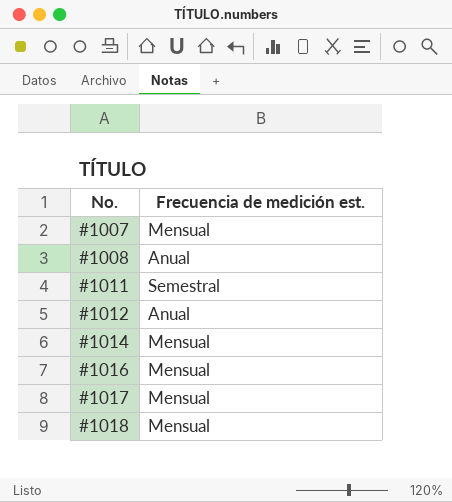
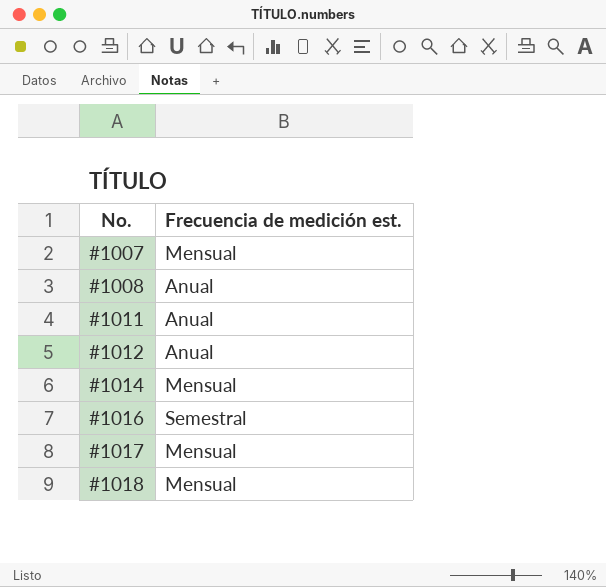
#1011 | Frecuencia de medición est.: Semestral -> Anual
#1016 | Frecuencia de medición est.: Mensual -> Semestral

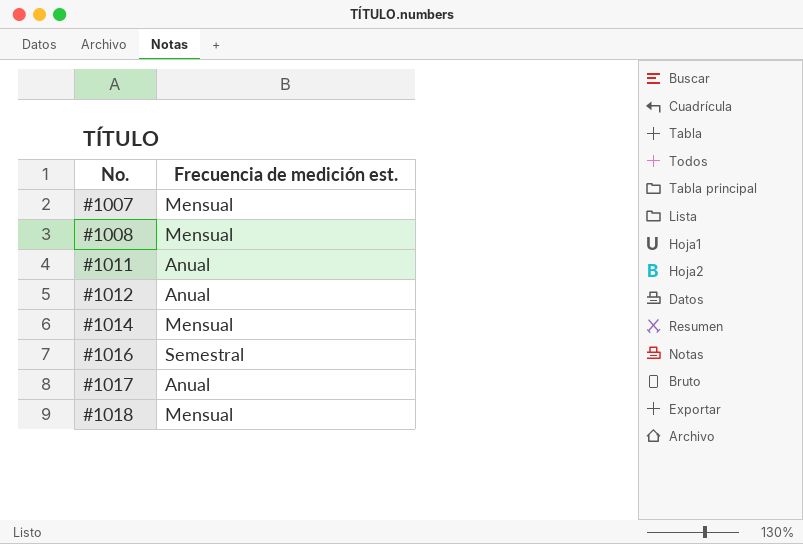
#1008 | Frecuencia de medición est.: Anual -> Mensual
#1017 | Frecuencia de medición est.: Mensual -> Anual

